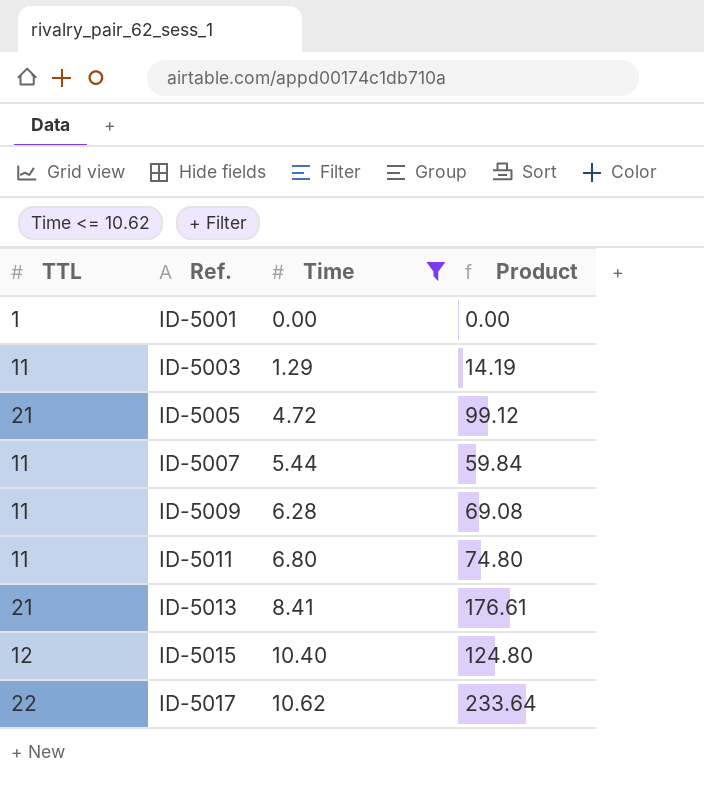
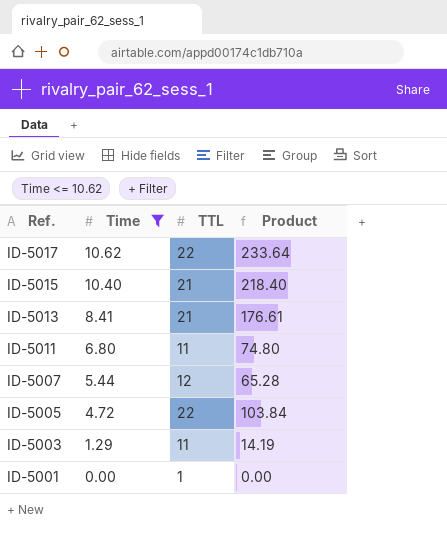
row order: Ref. ascending -> Ref. descending
column TTL | position: 1 -> 3
row ID-5009: 11 | 6.28 | 69.08 -> none
ID-5015 | TTL: 12 -> 21
ID-5015 | Product: 124.80 -> 218.40
ID-5007 | TTL: 11 -> 12
ID-5007 | Product: 59.84 -> 65.28
ID-5005 | TTL: 21 -> 22
ID-5005 | Product: 99.12 -> 103.84

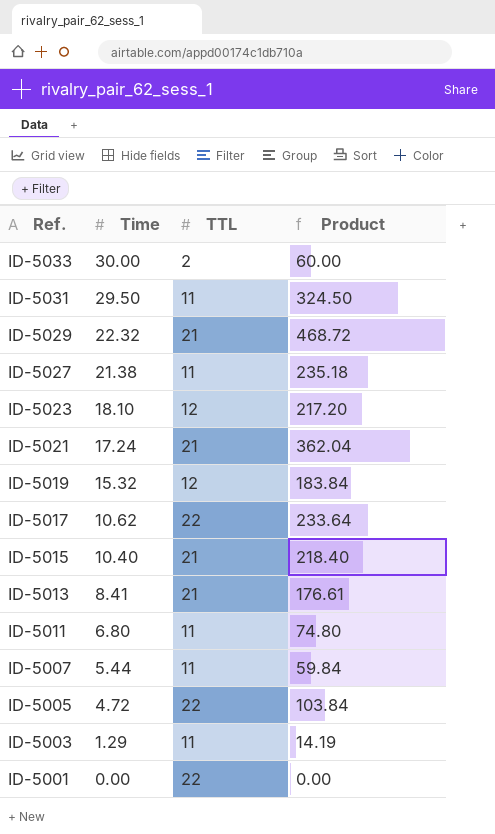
filter: Time <= 10.62 -> none
ID-5007 | TTL: 12 -> 11
ID-5007 | Product: 65.28 -> 59.84
ID-5001 | TTL: 1 -> 22

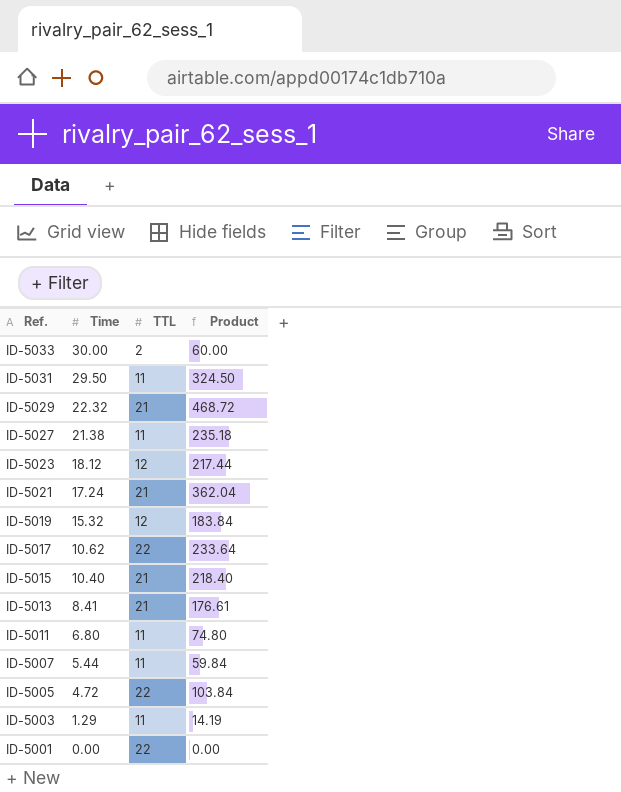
ID-5023 | Time: 18.10 -> 18.12
ID-5023 | Product: 217.20 -> 217.44

